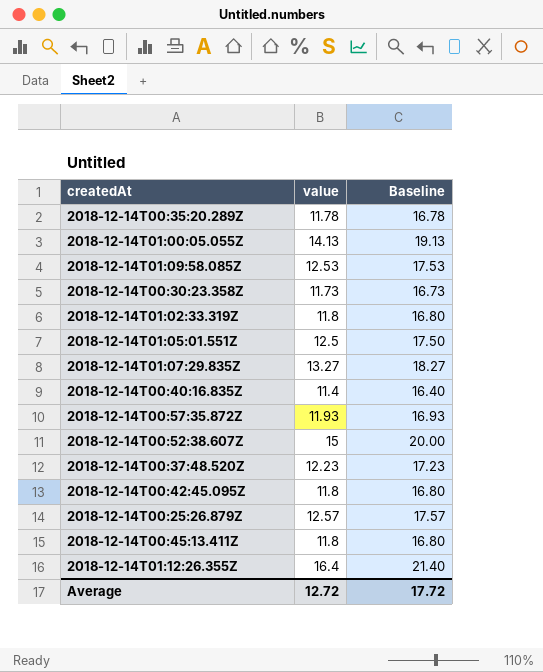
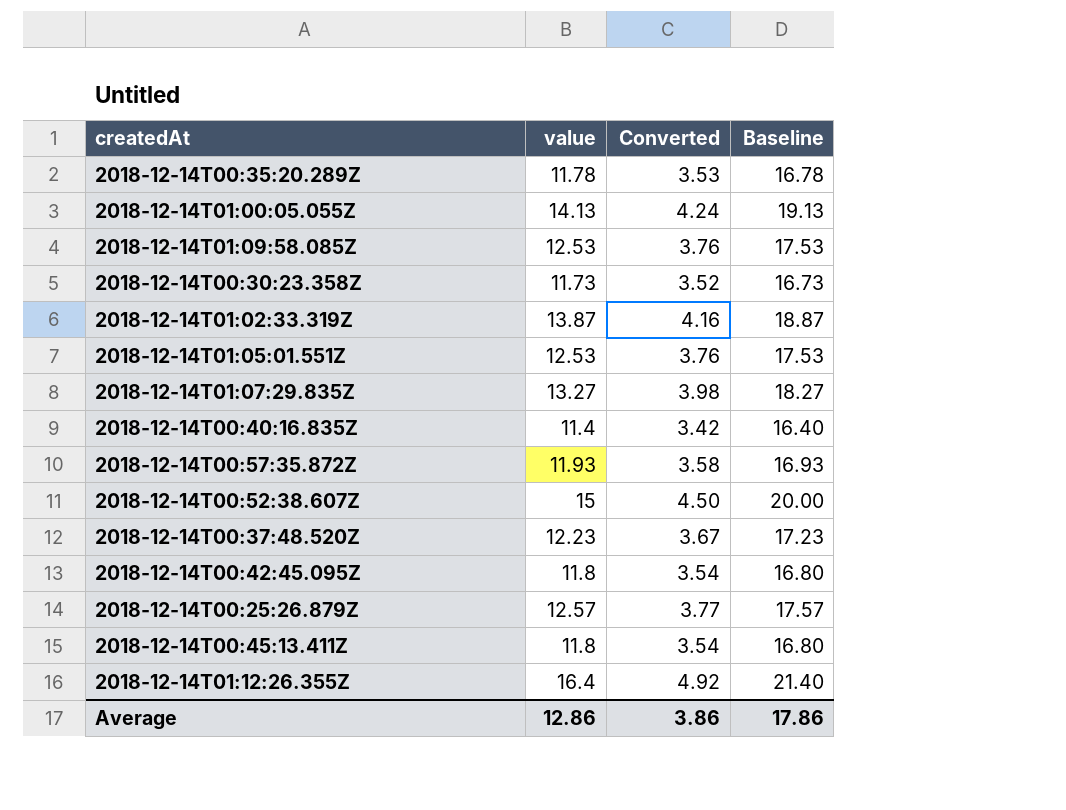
column Converted | formula: none -> [value] * 0.3
2018-12-14T01:02:33.319Z | value: 11.8 -> 13.87
2018-12-14T01:02:33.319Z | Baseline: 16.80 -> 18.87
2018-12-14T01:05:01.551Z | value: 12.5 -> 12.53
2018-12-14T01:05:01.551Z | Baseline: 17.50 -> 17.53
Average | value: 12.72 -> 12.86
Average | Baseline: 17.72 -> 17.86

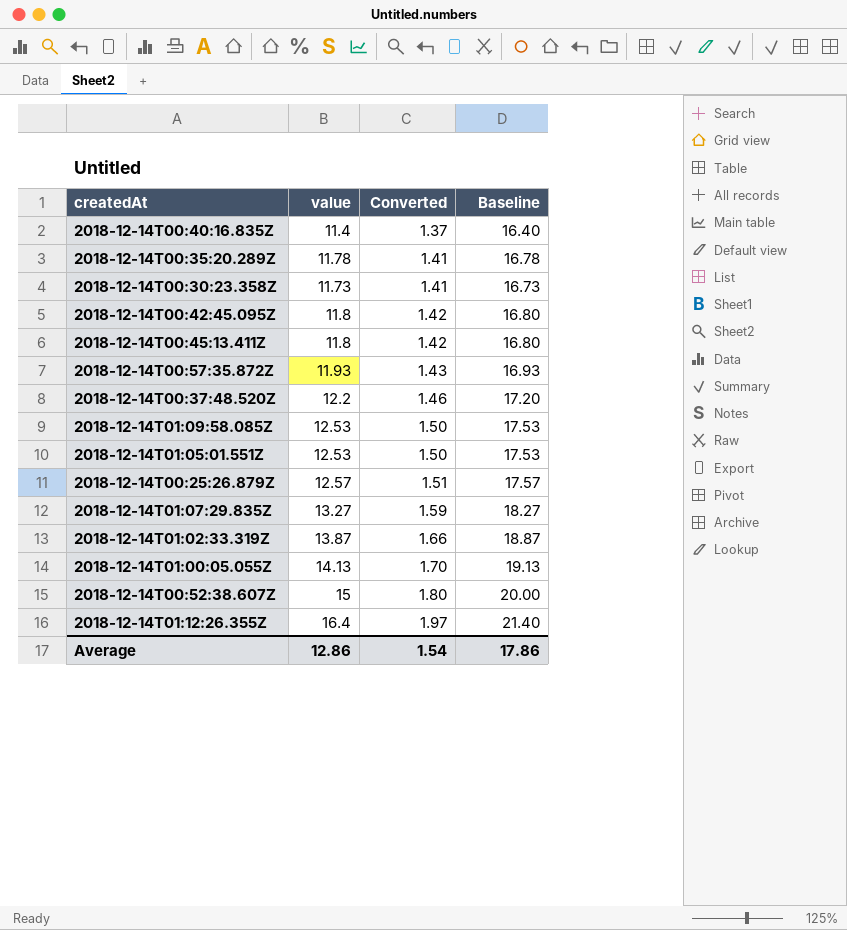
row order: none -> Converted ascending
column Converted | formula: [value] * 0.3 -> [value] * 0.12
2018-12-14T00:37:48.520Z | value: 12.23 -> 12.2
2018-12-14T00:37:48.520Z | Baseline: 17.23 -> 17.20
Average | Converted: 3.86 -> 1.54

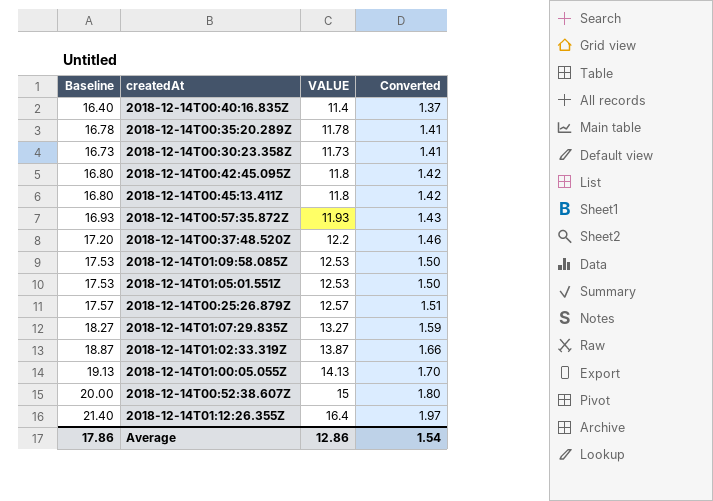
column Baseline | position: 4 -> 1
column name: value -> VALUE

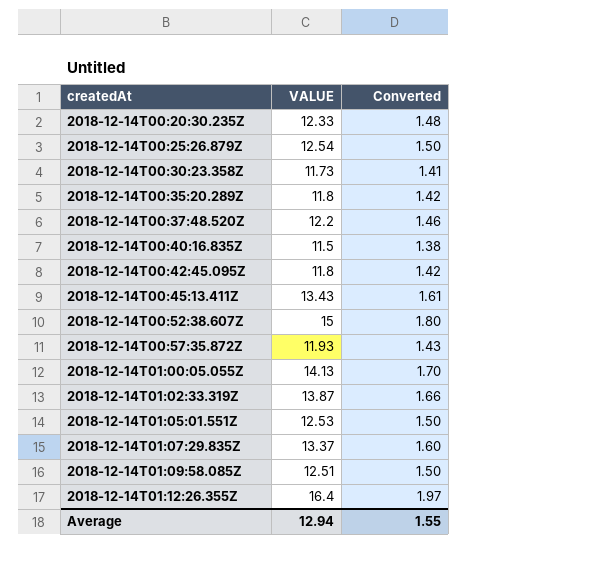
row order: Converted ascending -> createdAt ascending
column Baseline | formula: [VALUE] + 5 -> none
row 2018-12-14T00:20:30.235Z: none -> 12.33 | 1.48
2018-12-14T00:25:26.879Z | VALUE: 12.57 -> 12.54
2018-12-14T00:25:26.879Z | Converted: 1.51 -> 1.50
2018-12-14T00:35:20.289Z | VALUE: 11.78 -> 11.8
2018-12-14T00:35:20.289Z | Converted: 1.41 -> 1.42
2018-12-14T00:40:16.835Z | VALUE: 11.4 -> 11.5
2018-12-14T00:40:16.835Z | Converted: 1.37 -> 1.38
2018-12-14T00:45:13.411Z | VALUE: 11.8 -> 13.43
2018-12-14T00:45:13.411Z | Converted: 1.42 -> 1.61
2018-12-14T01:07:29.835Z | VALUE: 13.27 -> 13.37
2018-12-14T01:07:29.835Z | Converted: 1.59 -> 1.60
2018-12-14T01:09:58.085Z | VALUE: 12.53 -> 12.51
Average | VALUE: 12.86 -> 12.94
Average | Converted: 1.54 -> 1.55

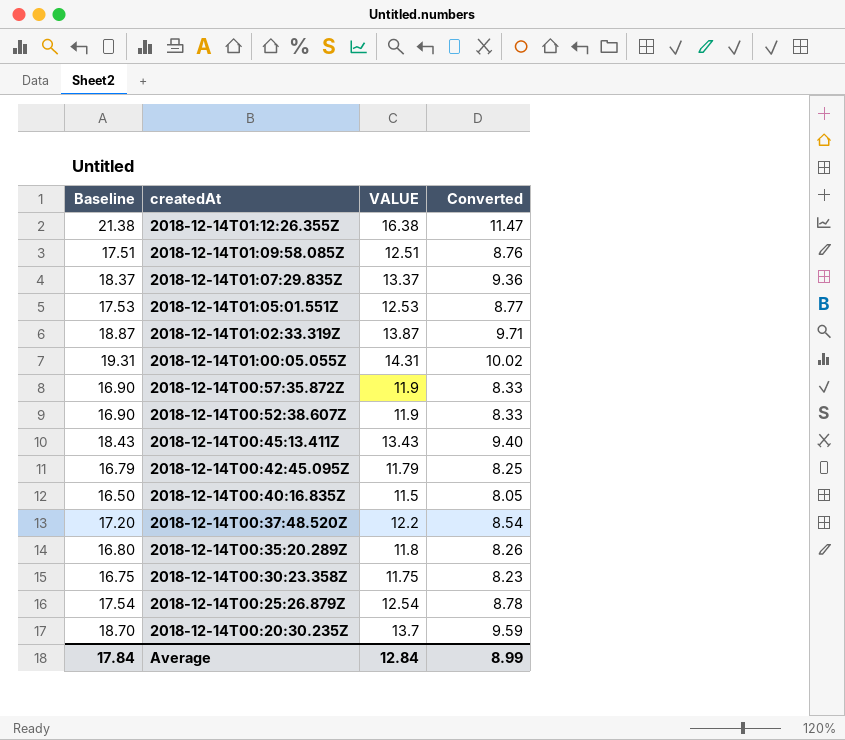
row order: createdAt ascending -> createdAt descending
column Baseline | formula: none -> [VALUE] + 5
column Converted | formula: [VALUE] * 0.12 -> [VALUE] * 0.7
2018-12-14T01:12:26.355Z | VALUE: 16.4 -> 16.38
2018-12-14T01:00:05.055Z | VALUE: 14.13 -> 14.31
2018-12-14T00:57:35.872Z | VALUE: 11.93 -> 11.9
2018-12-14T00:52:38.607Z | VALUE: 15 -> 11.9
2018-12-14T00:42:45.095Z | VALUE: 11.8 -> 11.79
2018-12-14T00:30:23.358Z | VALUE: 11.73 -> 11.75
2018-12-14T00:20:30.235Z | VALUE: 12.33 -> 13.7
Average | VALUE: 12.94 -> 12.84
Average | Converted: 1.55 -> 8.99

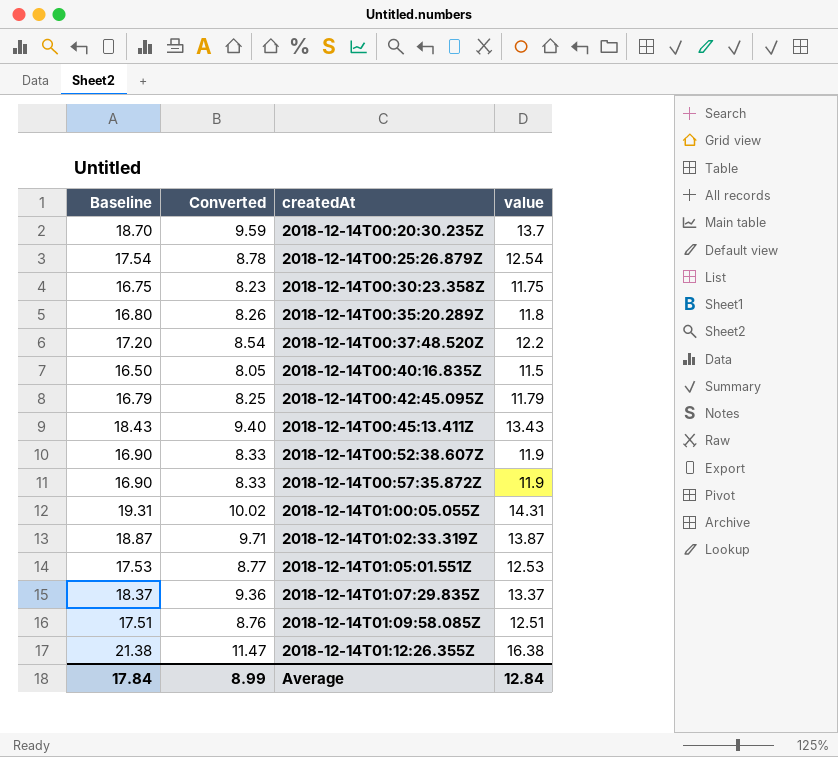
row order: createdAt descending -> createdAt ascending
column Converted | position: 4 -> 2
column name: VALUE -> value

